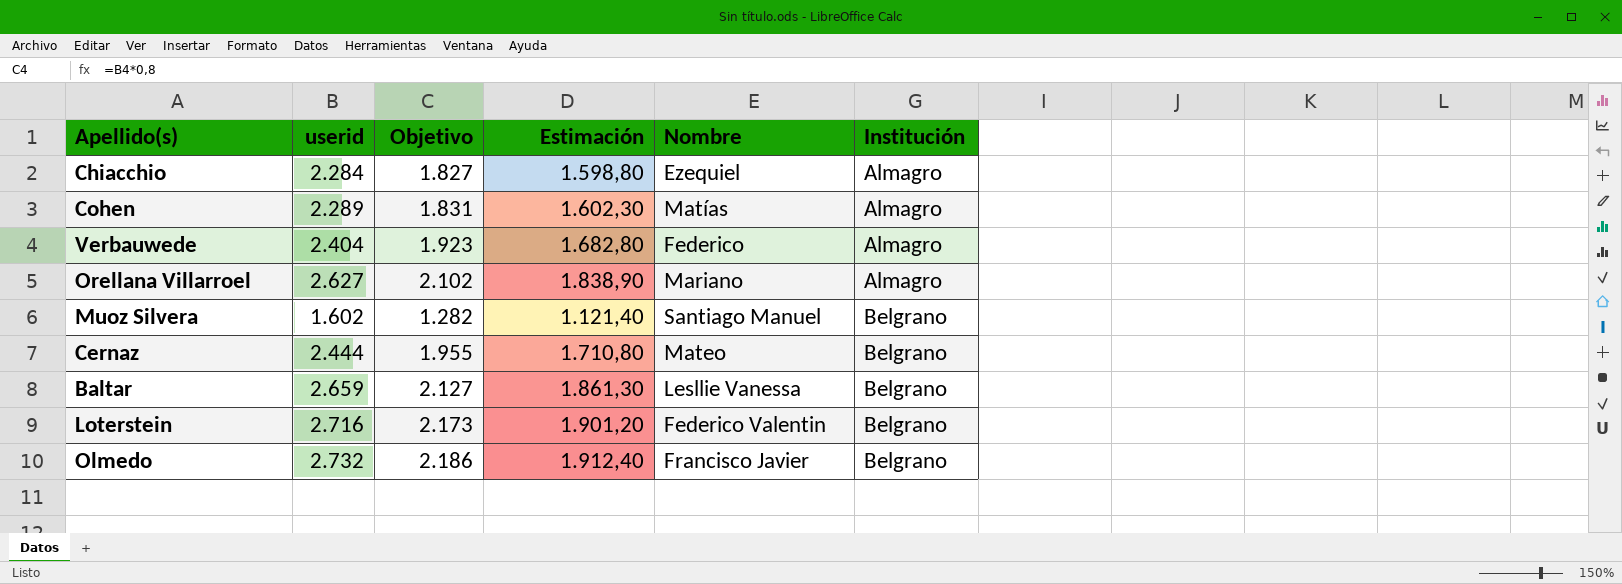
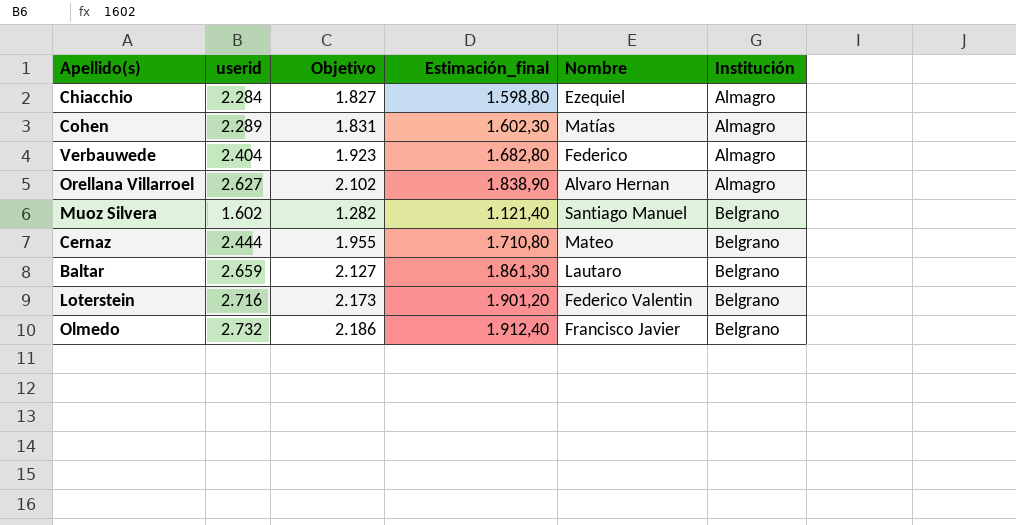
column name: Estimación -> Estimación_final
Orellana Villarroel | Nombre: Mariano -> Alvaro Hernan
Baltar | Nombre: Lesllie Vanessa -> Lautaro

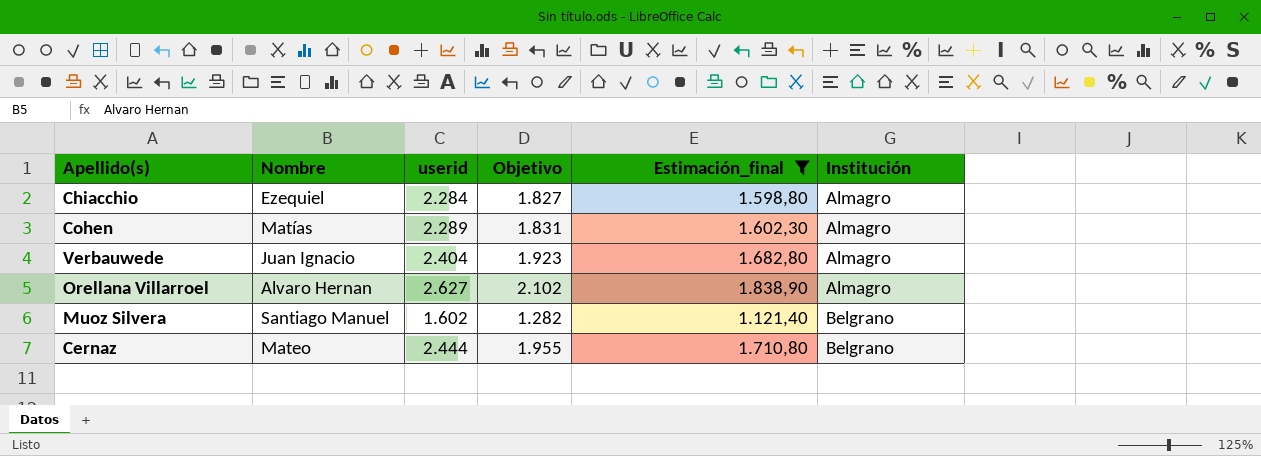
filter: none -> Estimación_final <= 1.838,90
column Nombre | position: 5 -> 2
Verbauwede | Nombre: Federico -> Juan Ignacio

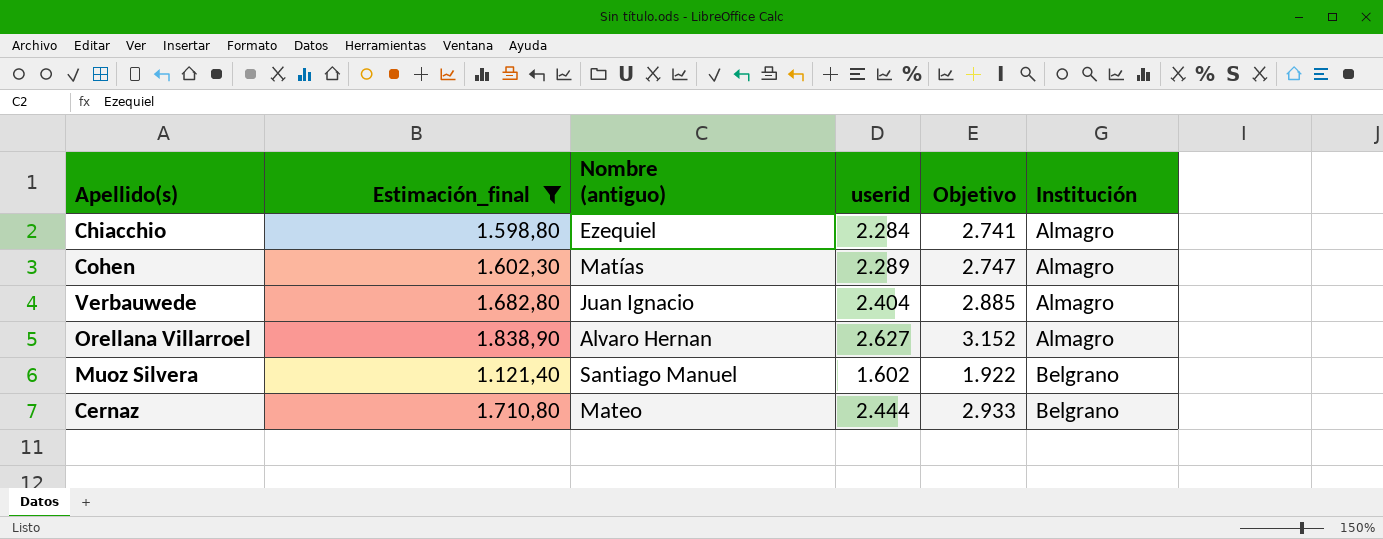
column Estimación_final | position: 5 -> 2
column name: Nombre -> Nombre (antiguo)
column Objetivo | formula: [userid] * 0,8 -> [userid] * 1,2

